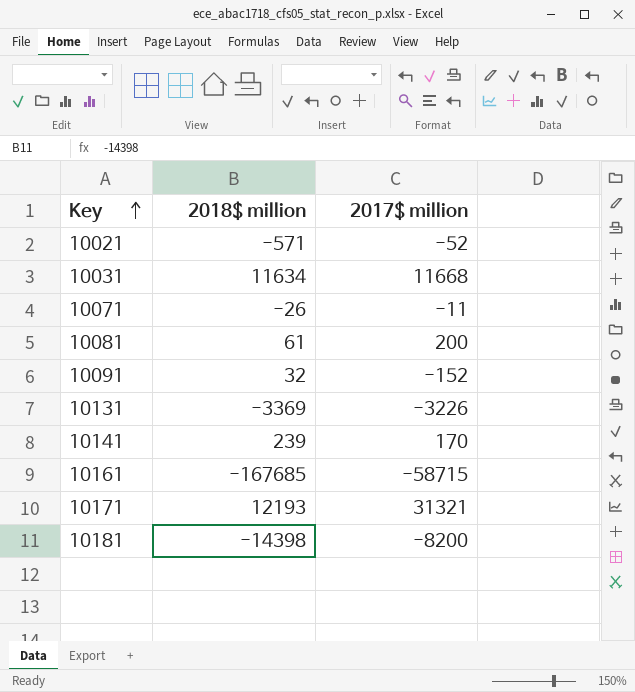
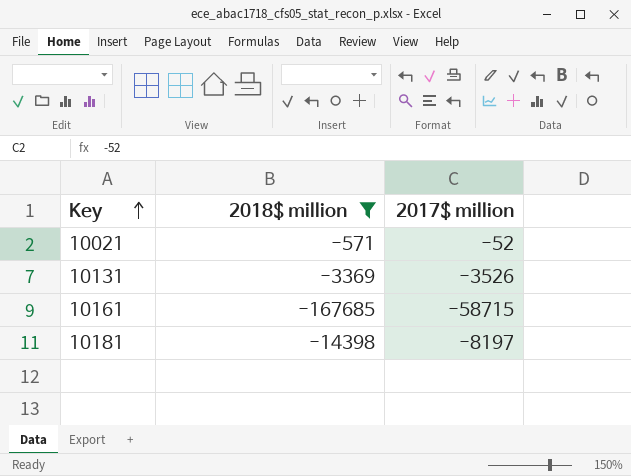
filter: none -> 2018$ million <= -571
10131 | 2017$ million: -3226 -> -3526
10181 | 2017$ million: -8200 -> -8197

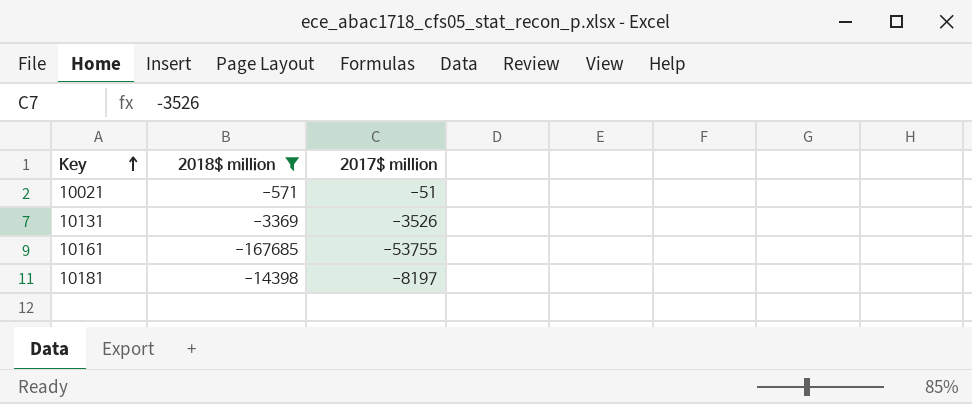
10021 | 2017$ million: -52 -> -51
10161 | 2017$ million: -58715 -> -53755

